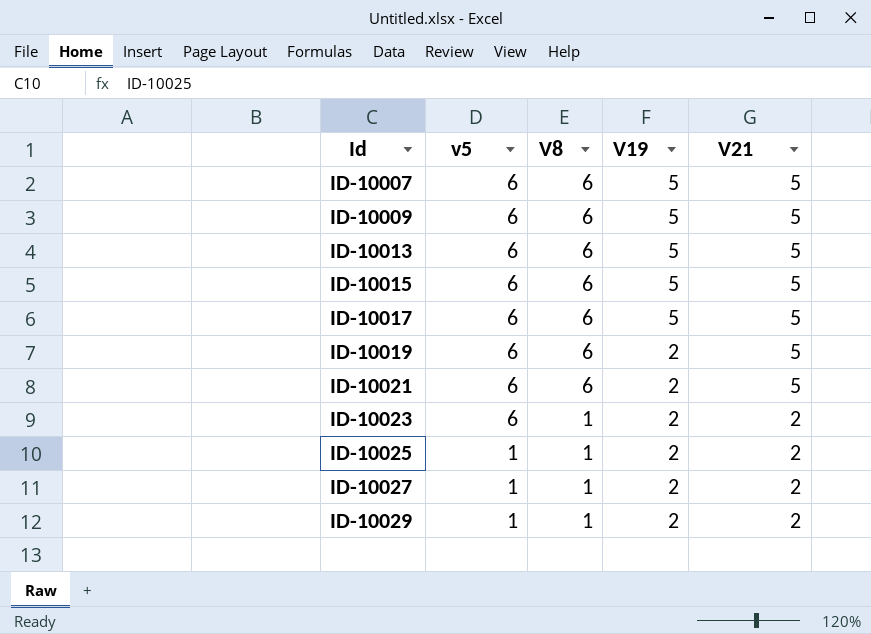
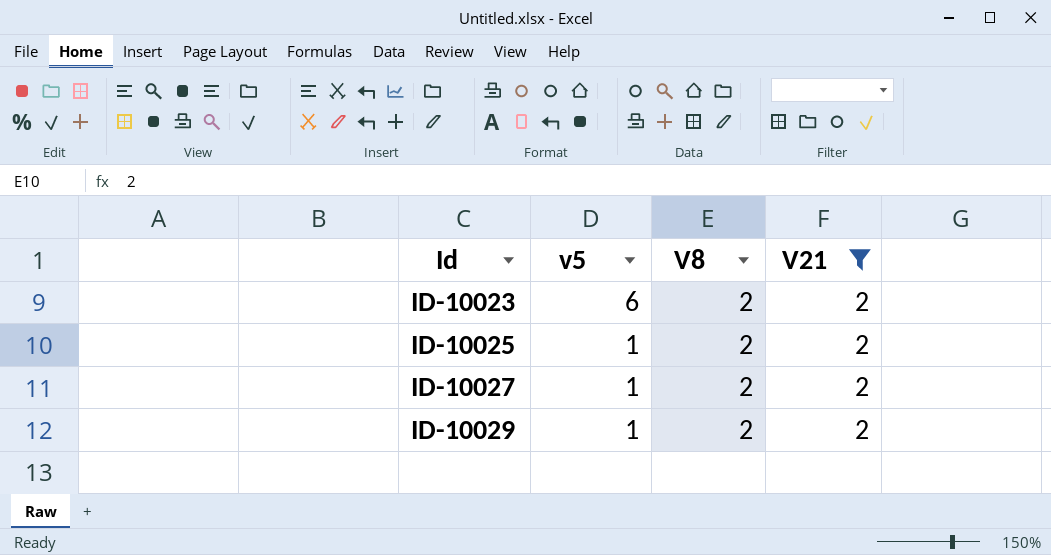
filter: none -> V21 = 2
column V19 | position: 4 -> none
ID-10023 | V8: 1 -> 2
ID-10025 | V8: 1 -> 2
ID-10027 | V8: 1 -> 2
ID-10029 | V8: 1 -> 2

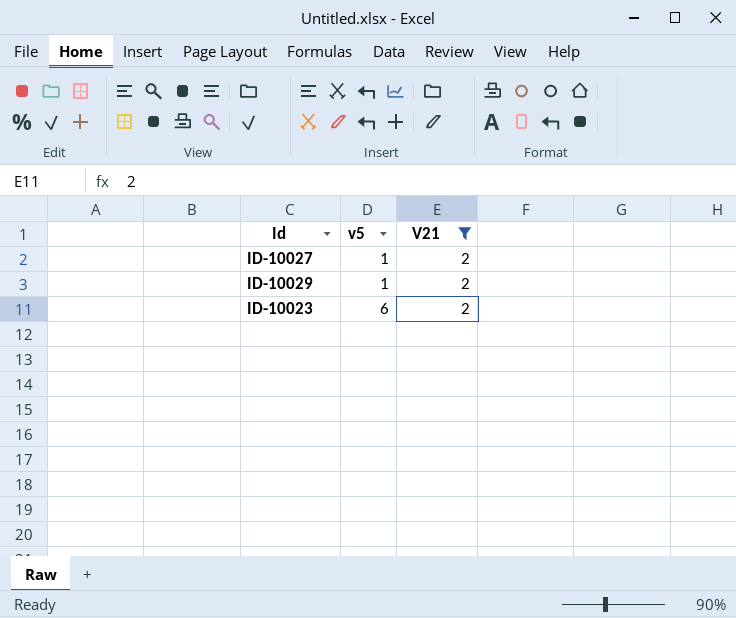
row order: Id ascending -> v5 ascending
column V8 | position: 3 -> none
row ID-10025: 1 | 2 | 2 -> none

